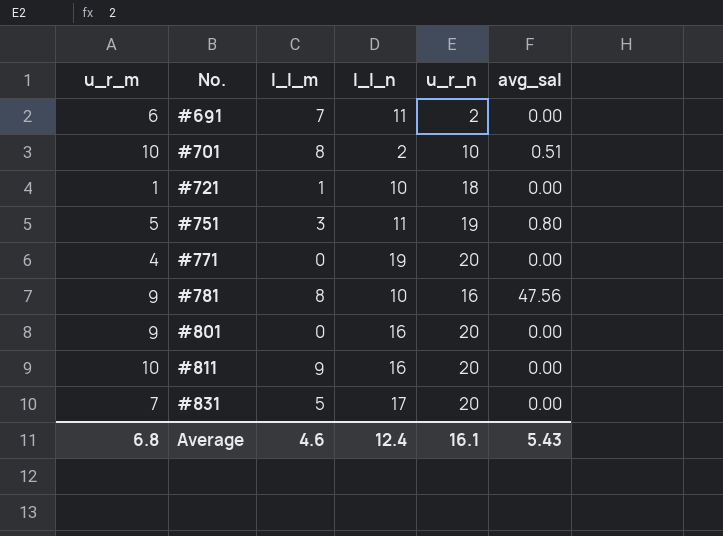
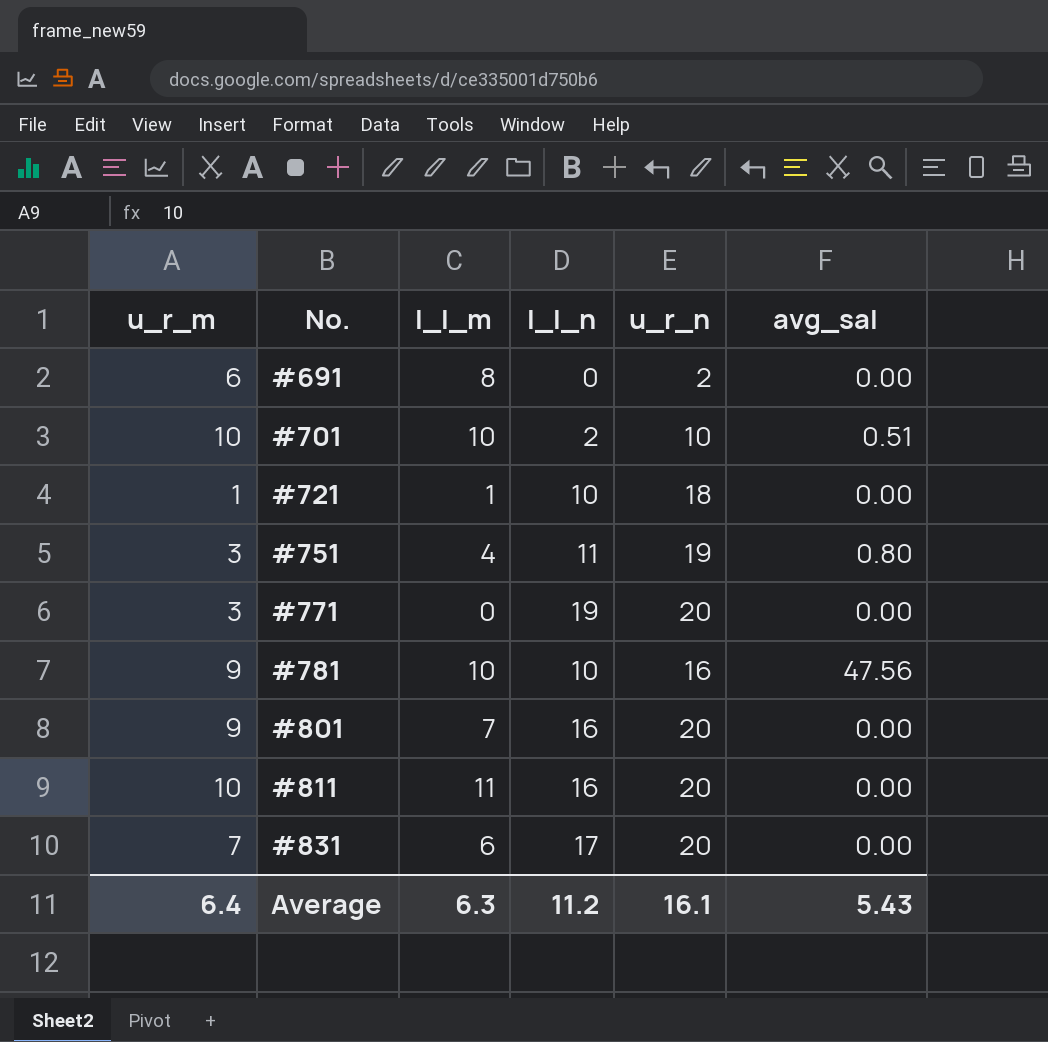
#691 | l_l_m: 7 -> 8
#691 | l_l_n: 11 -> 0
#701 | l_l_m: 8 -> 10
#751 | u_r_m: 5 -> 3
#751 | l_l_m: 3 -> 4
#771 | u_r_m: 4 -> 3
#781 | l_l_m: 8 -> 10
#801 | l_l_m: 0 -> 7
#811 | l_l_m: 9 -> 11
#831 | l_l_m: 5 -> 6
Average | u_r_m: 6.8 -> 6.4
Average | l_l_m: 4.6 -> 6.3
Average | l_l_n: 12.4 -> 11.2

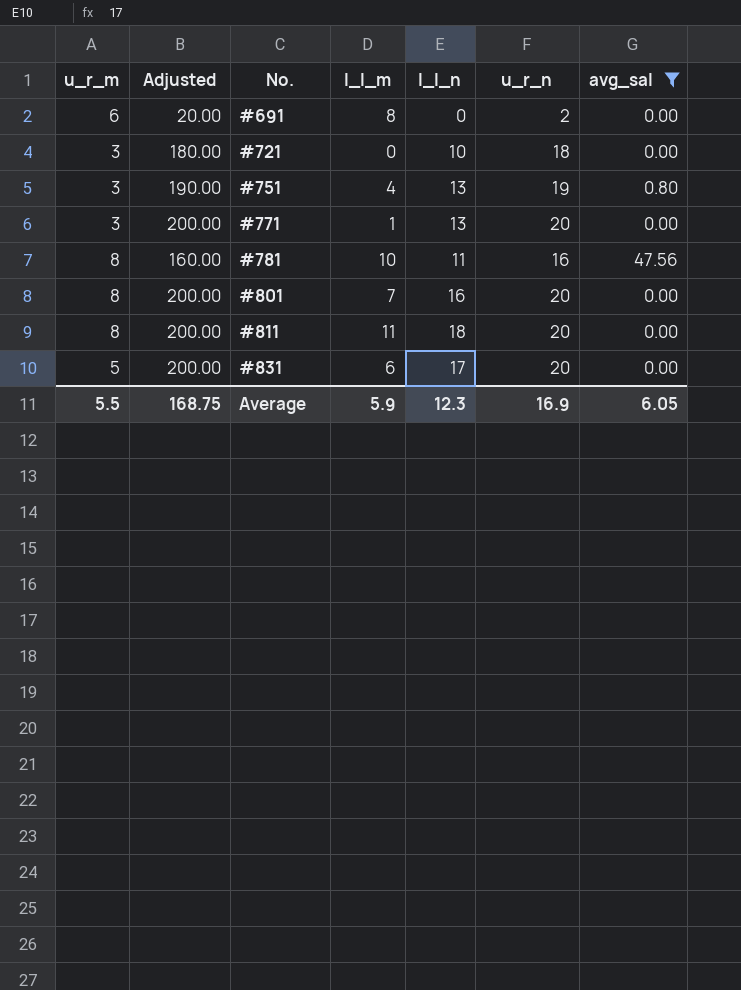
filter: none -> avg_sal != 0.51
column Adjusted | formula: none -> [u_r_n] * 10
#721 | u_r_m: 1 -> 3
#721 | l_l_m: 1 -> 0
#751 | l_l_n: 11 -> 13
#771 | l_l_m: 0 -> 1
#771 | l_l_n: 19 -> 13
#781 | u_r_m: 9 -> 8
#781 | l_l_n: 10 -> 11
#801 | u_r_m: 9 -> 8
#811 | u_r_m: 10 -> 8
#811 | l_l_n: 16 -> 18
#831 | u_r_m: 7 -> 5
Average | u_r_m: 6.4 -> 5.5
Average | l_l_m: 6.3 -> 5.9
Average | l_l_n: 11.2 -> 12.3
Average | u_r_n: 16.1 -> 16.9
Average | avg_sal: 5.43 -> 6.05

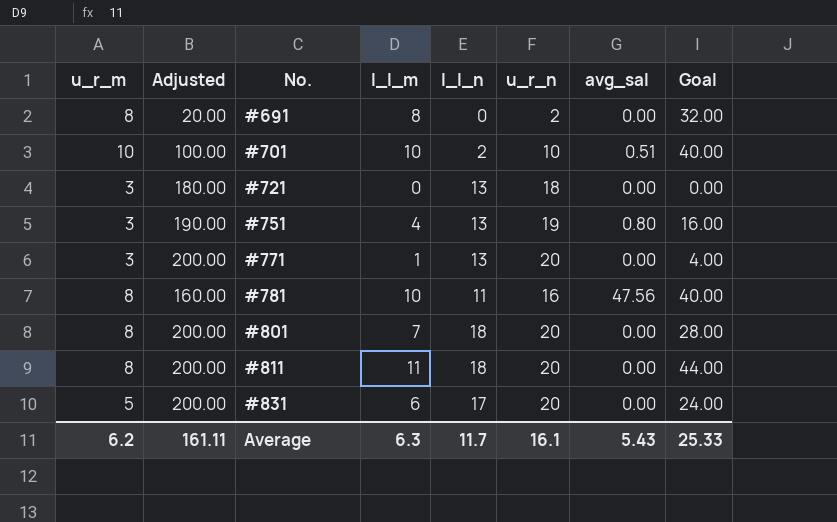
filter: avg_sal != 0.51 -> none
column Goal | formula: none -> [l_l_m] * 4
#691 | u_r_m: 6 -> 8
#721 | l_l_n: 10 -> 13
#801 | l_l_n: 16 -> 18
Average | u_r_m: 5.5 -> 6.2
Average | Adjusted: 168.75 -> 161.11
Average | l_l_m: 5.9 -> 6.3
Average | l_l_n: 12.3 -> 11.7
Average | u_r_n: 16.9 -> 16.1
Average | avg_sal: 6.05 -> 5.43

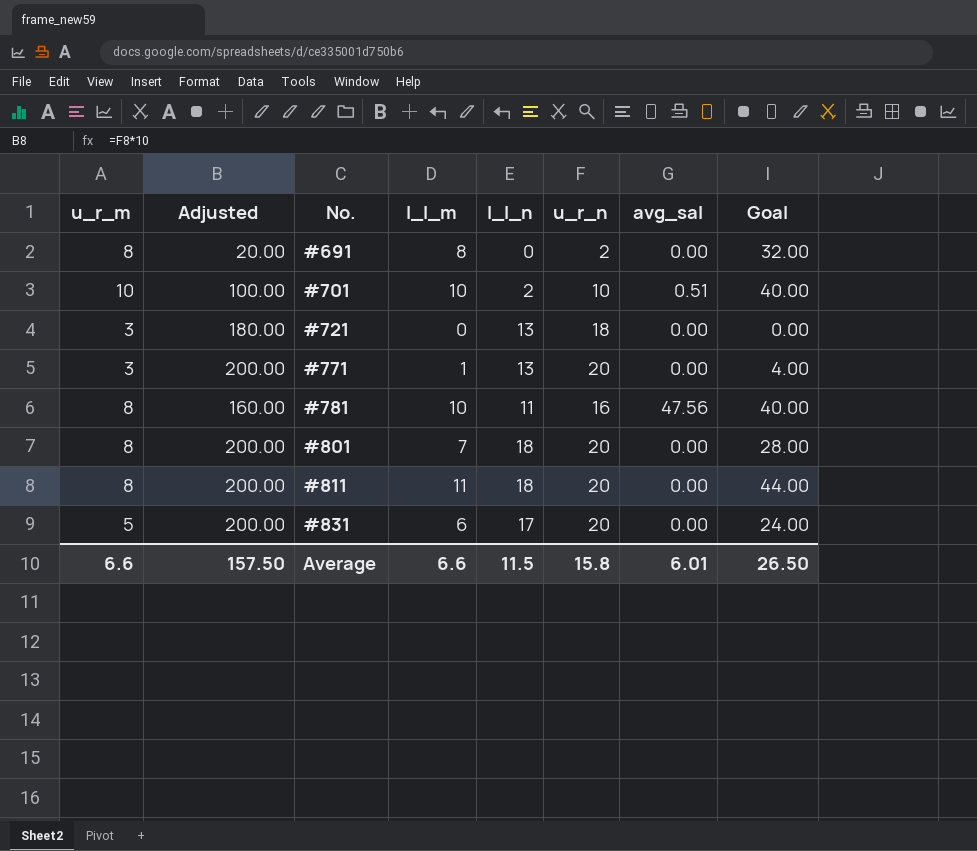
row #751: 3 | 190.00 | 4 | 13 | 19 | 0.80 | 16.00 -> none
Average | u_r_m: 6.2 -> 6.6
Average | Adjusted: 161.11 -> 157.50
Average | l_l_m: 6.3 -> 6.6
Average | l_l_n: 11.7 -> 11.5
Average | u_r_n: 16.1 -> 15.8
Average | avg_sal: 5.43 -> 6.01
Average | Goal: 25.33 -> 26.50

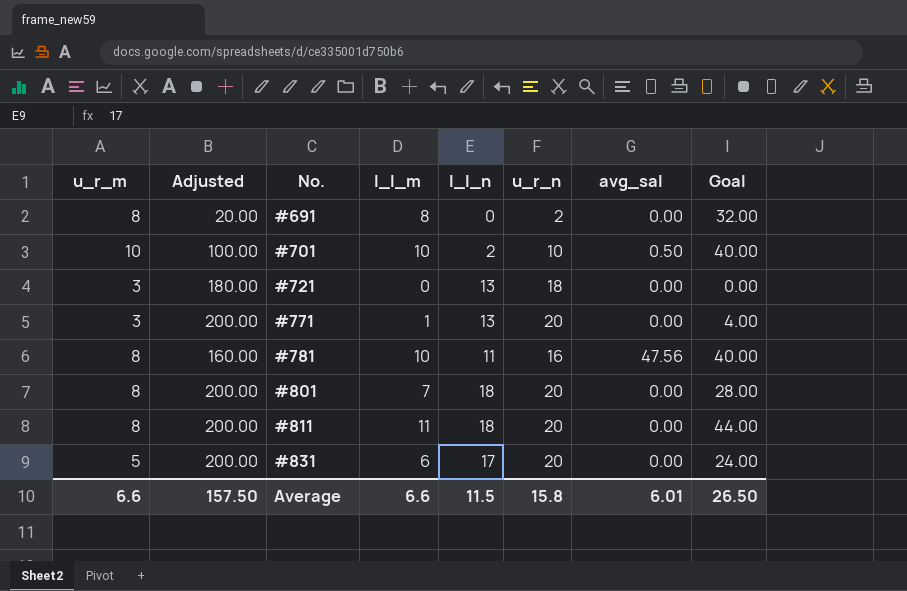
#701 | avg_sal: 0.51 -> 0.50

